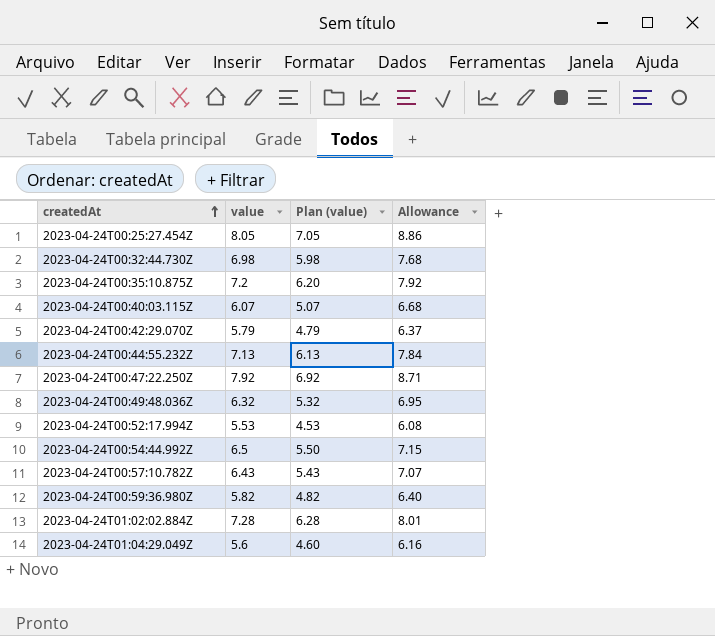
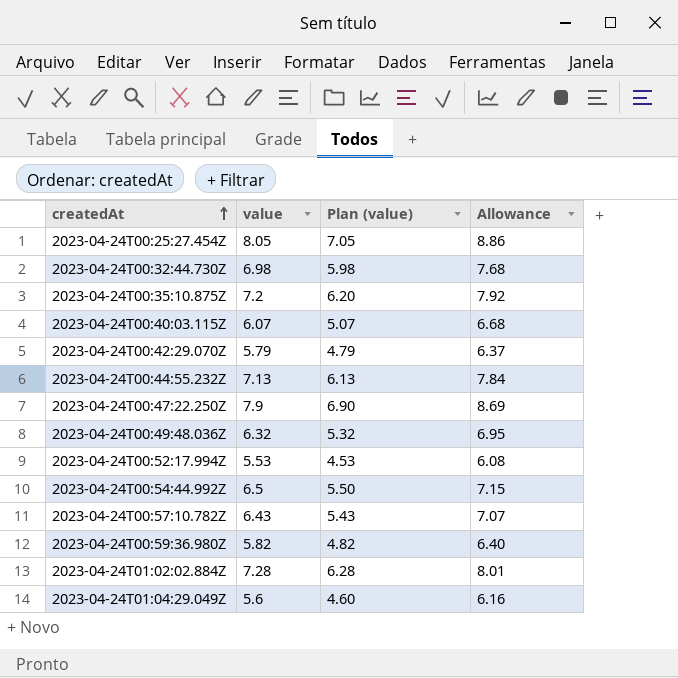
2023-04-24T00:47:22.250Z | value: 7.92 -> 7.9
2023-04-24T00:47:22.250Z | Plan (value): 6.92 -> 6.90
2023-04-24T00:47:22.250Z | Allowance: 8.71 -> 8.69

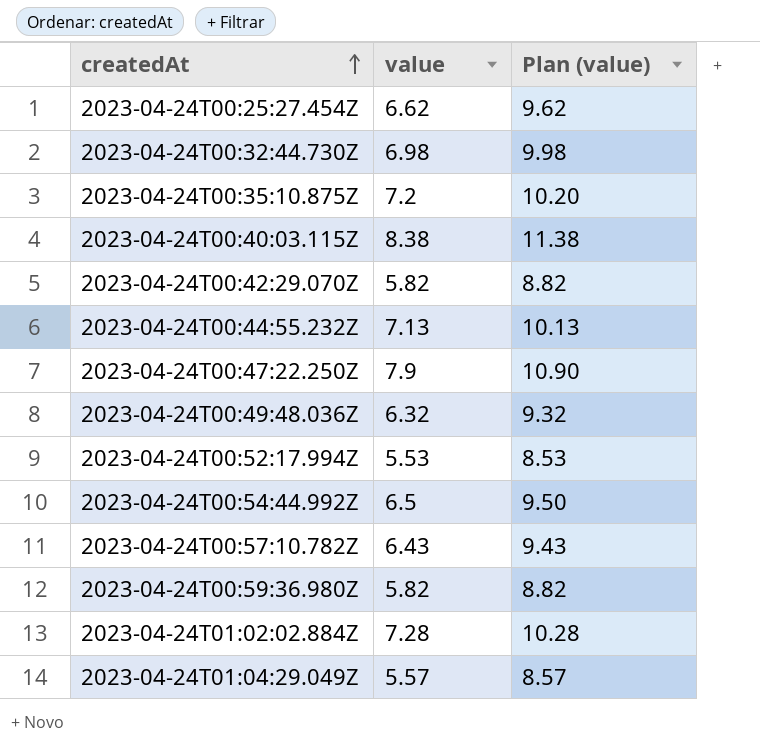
column Allowance | formula: [value] * 1.1 -> none
column Plan (value) | formula: [value] - 1 -> [value] + 3
2023-04-24T00:25:27.454Z | value: 8.05 -> 6.62
2023-04-24T00:40:03.115Z | value: 6.07 -> 8.38
2023-04-24T00:42:29.070Z | value: 5.79 -> 5.82
2023-04-24T01:04:29.049Z | value: 5.6 -> 5.57

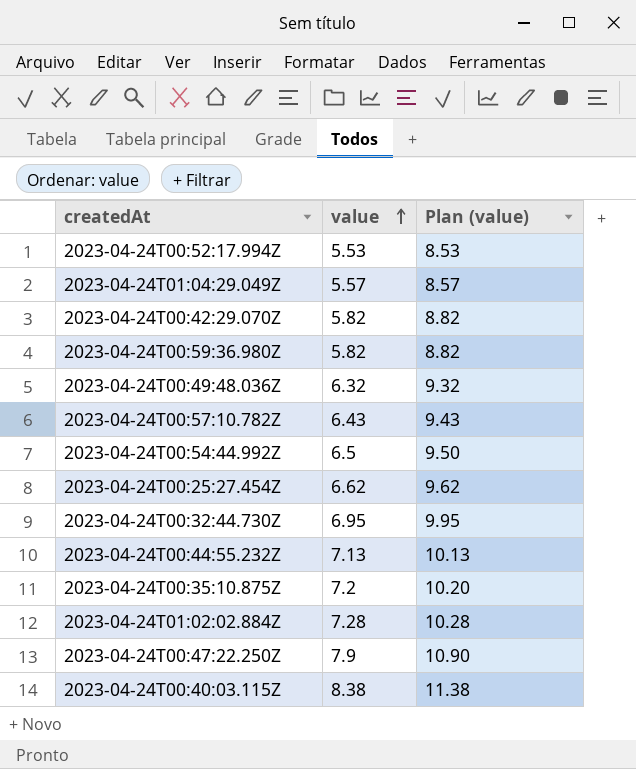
row order: createdAt ascending -> value ascending
2023-04-24T00:32:44.730Z | value: 6.98 -> 6.95
2023-04-24T00:32:44.730Z | Plan (value): 9.98 -> 9.95

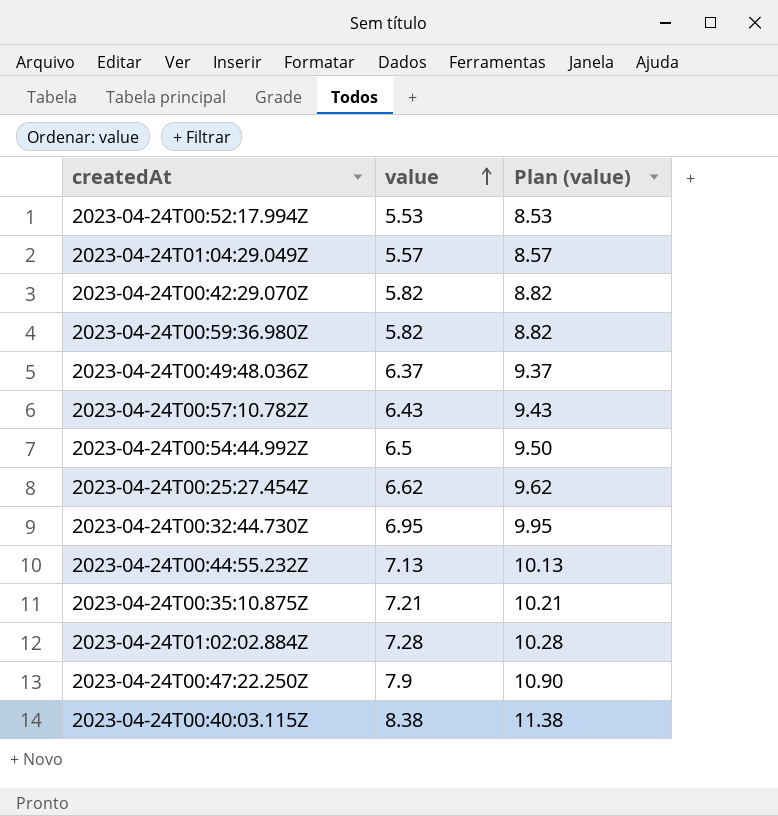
2023-04-24T00:49:48.036Z | value: 6.32 -> 6.37
2023-04-24T00:49:48.036Z | Plan (value): 9.32 -> 9.37
2023-04-24T00:35:10.875Z | value: 7.2 -> 7.21
2023-04-24T00:35:10.875Z | Plan (value): 10.20 -> 10.21

